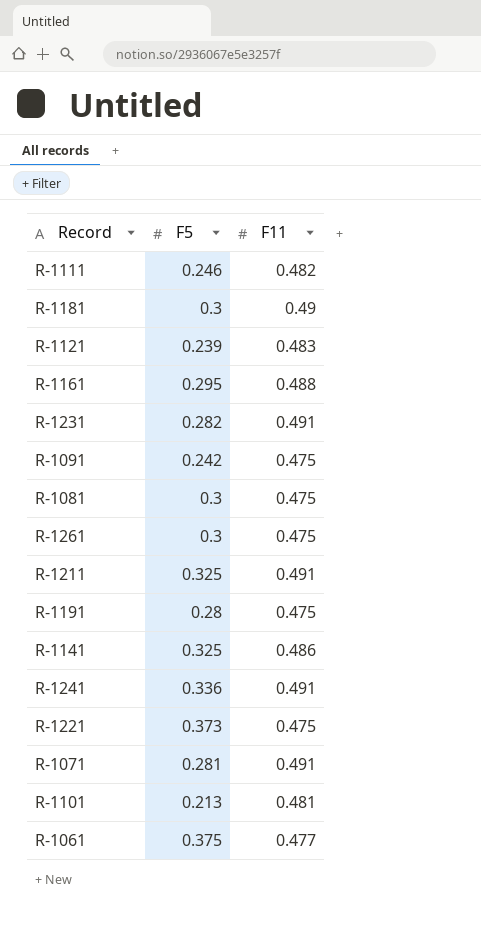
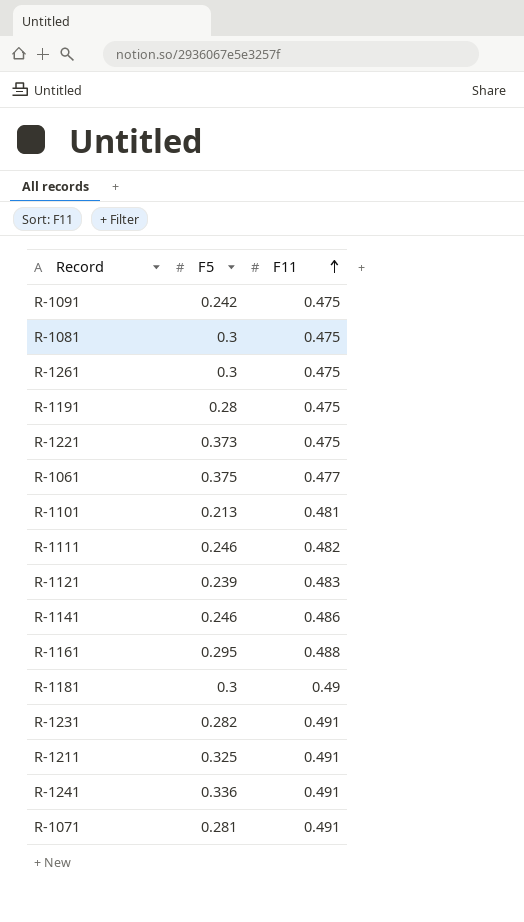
row order: none -> F11 ascending
R-1141 | F5: 0.325 -> 0.246

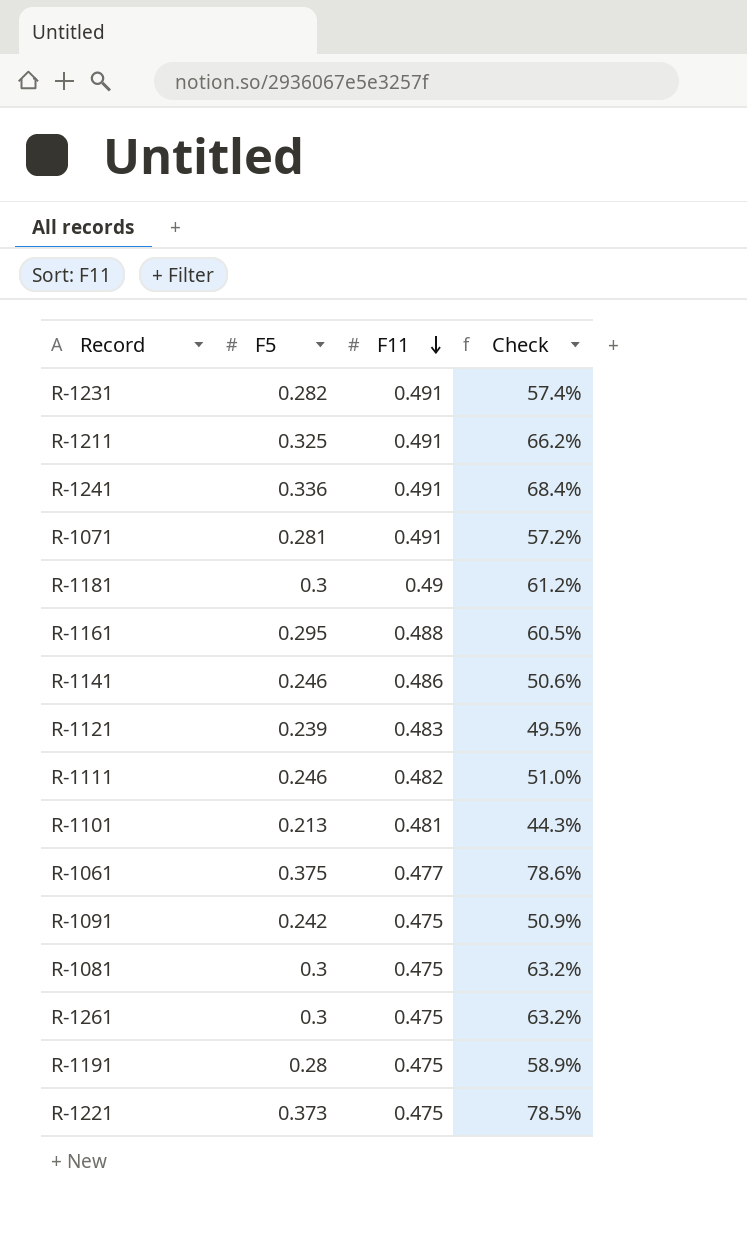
row order: F11 ascending -> F11 descending
column Check | formula: none -> [F5] / [F11]

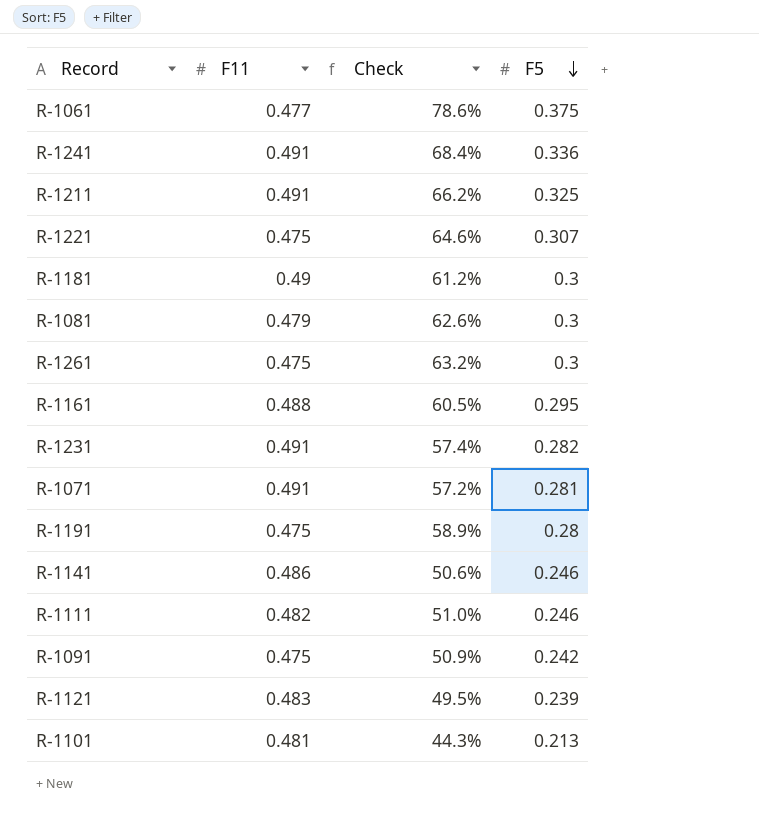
row order: F11 descending -> F5 descending
column F5 | position: 2 -> 4
R-1221 | Check: 78.5% -> 64.6%
R-1221 | F5: 0.373 -> 0.307
R-1081 | F11: 0.475 -> 0.479
R-1081 | Check: 63.2% -> 62.6%

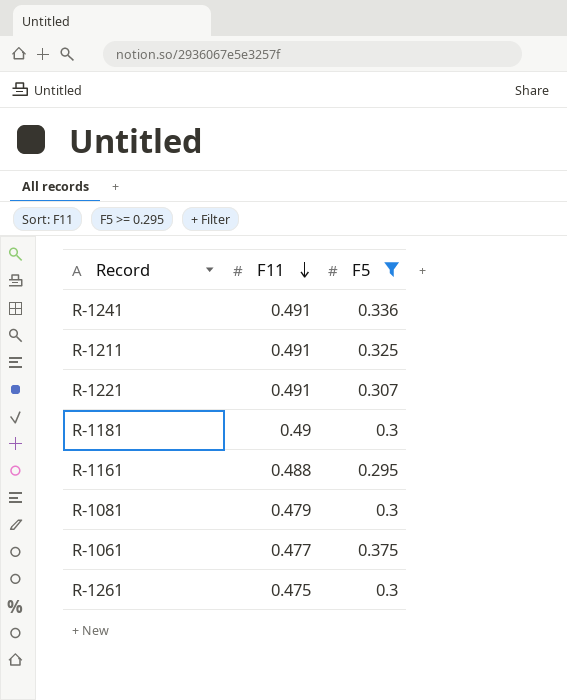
filter: none -> F5 >= 0.295
row order: F5 descending -> F11 descending
column Check | formula: [F5] / [F11] -> none
R-1221 | F11: 0.475 -> 0.491

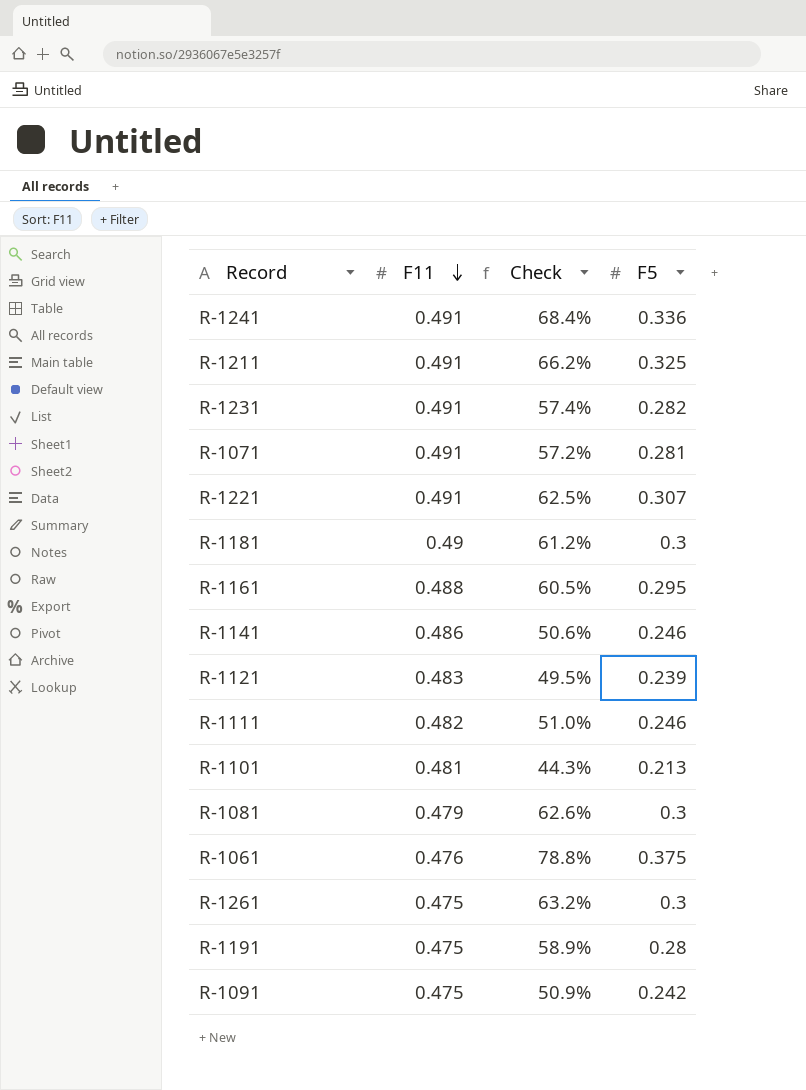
filter: F5 >= 0.295 -> none
column Check | formula: none -> [F5] / [F11]
R-1061 | F11: 0.477 -> 0.476

